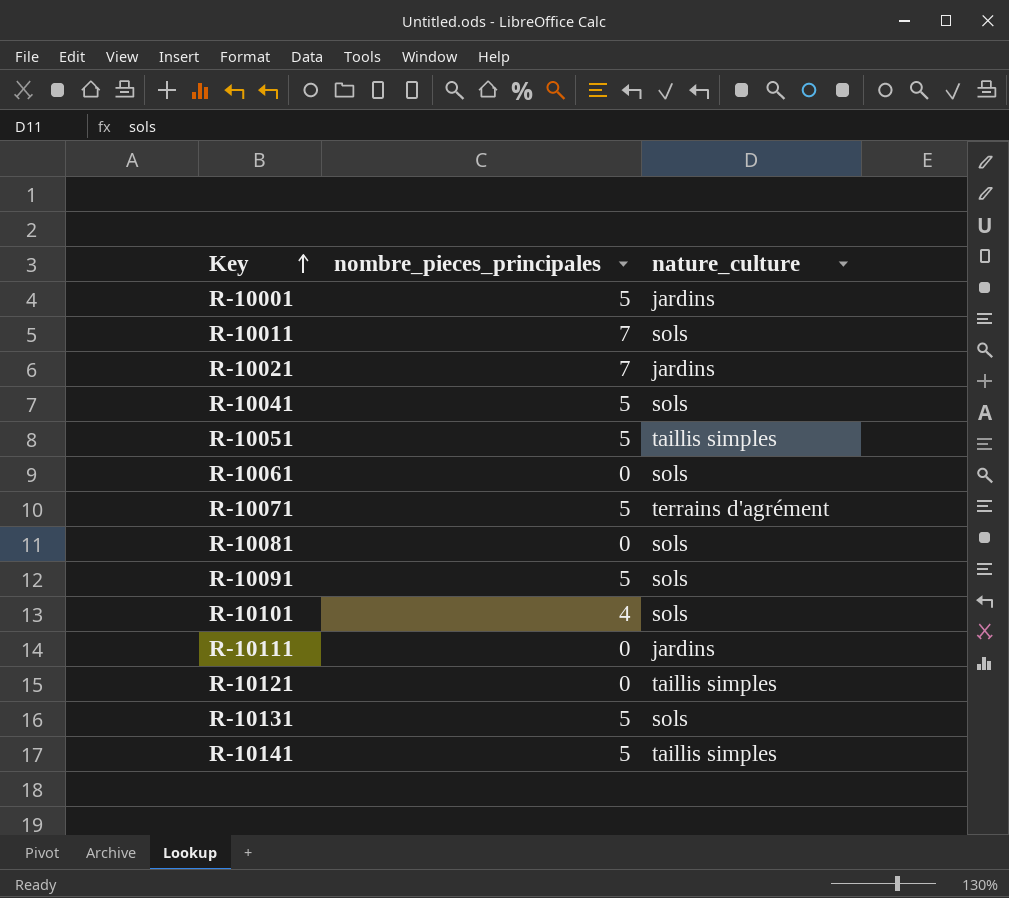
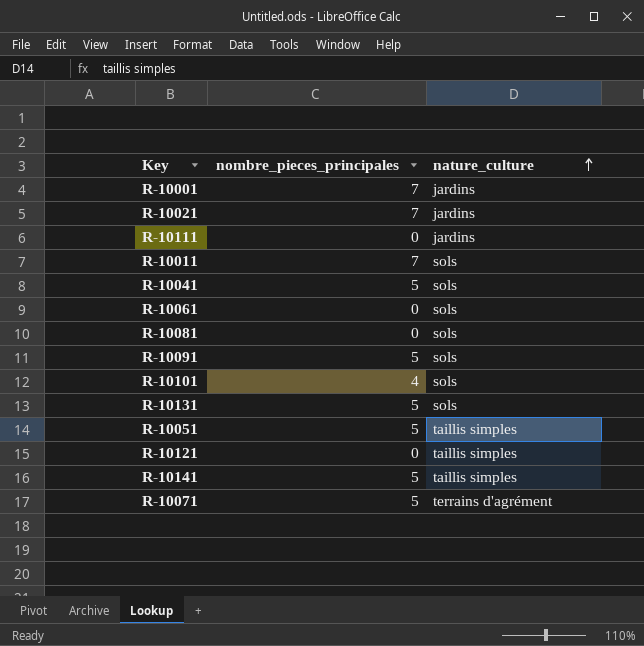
row order: Key ascending -> nature_culture ascending
R-10001 | nombre_pieces_principales: 5 -> 7

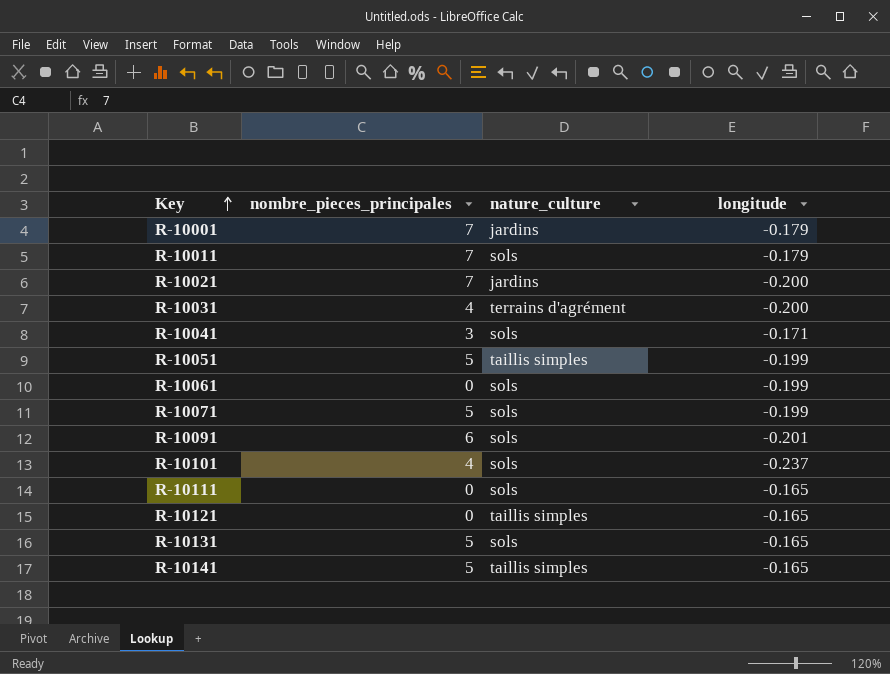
row order: nature_culture ascending -> Key ascending
column longitude | position: none -> 4
row R-10081: 0 | sols -> none
row R-10031: none -> 4 | terrains d'agrément | -0.200
R-10041 | nombre_pieces_principales: 5 -> 3
R-10071 | nature_culture: terrains d'agrément -> sols
R-10091 | nombre_pieces_principales: 5 -> 6
R-10111 | nature_culture: jardins -> sols

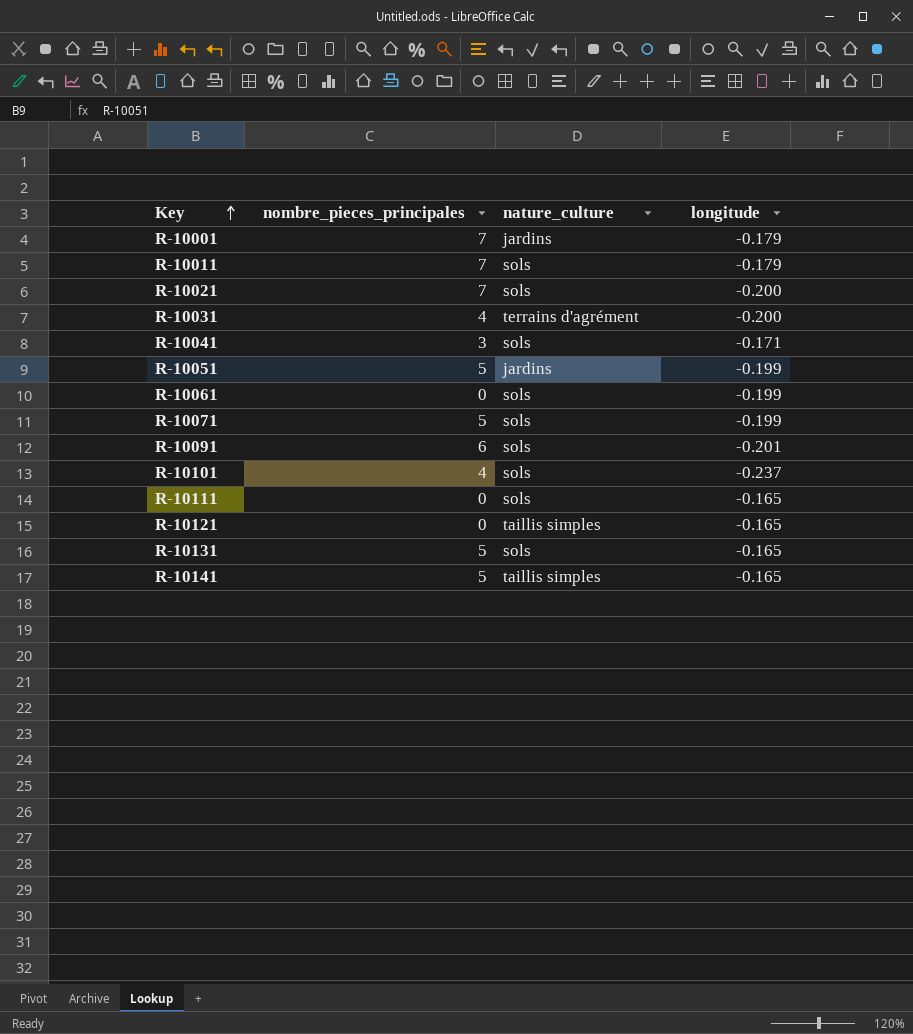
R-10021 | nature_culture: jardins -> sols
R-10051 | nature_culture: taillis simples -> jardins

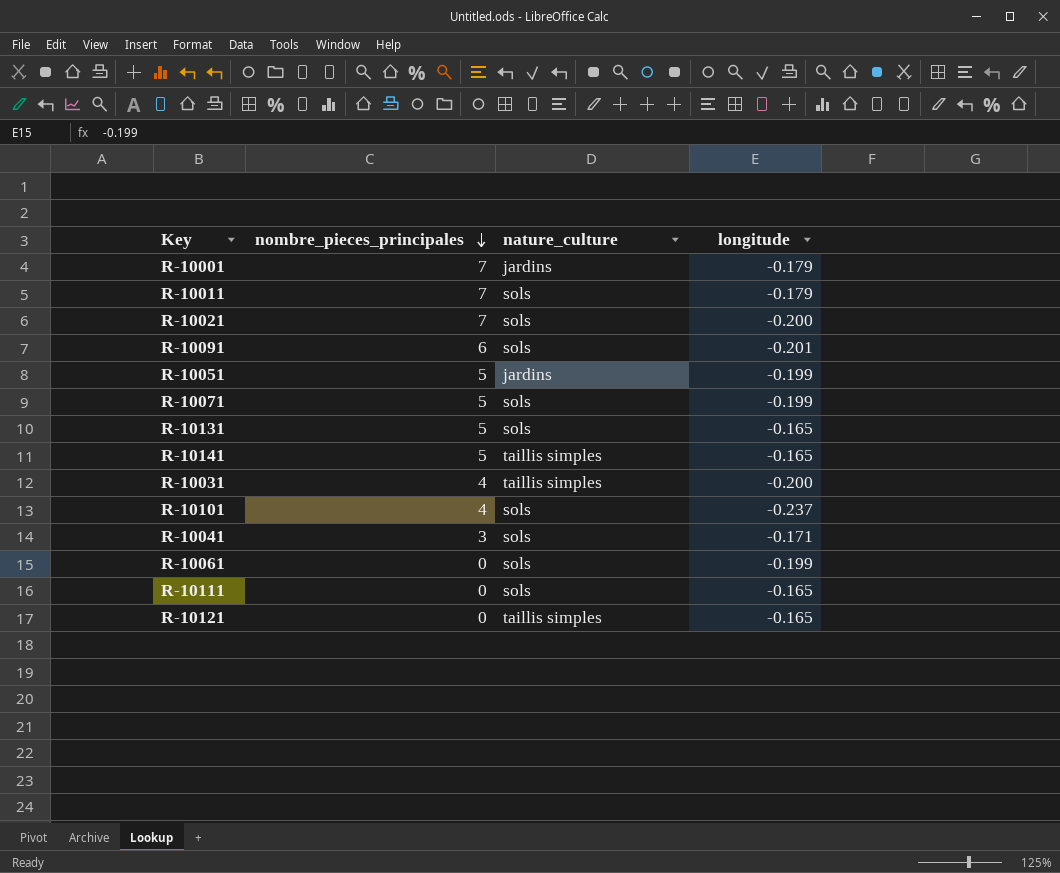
row order: Key ascending -> nombre_pieces_principales descending
R-10031 | nature_culture: terrains d'agrément -> taillis simples

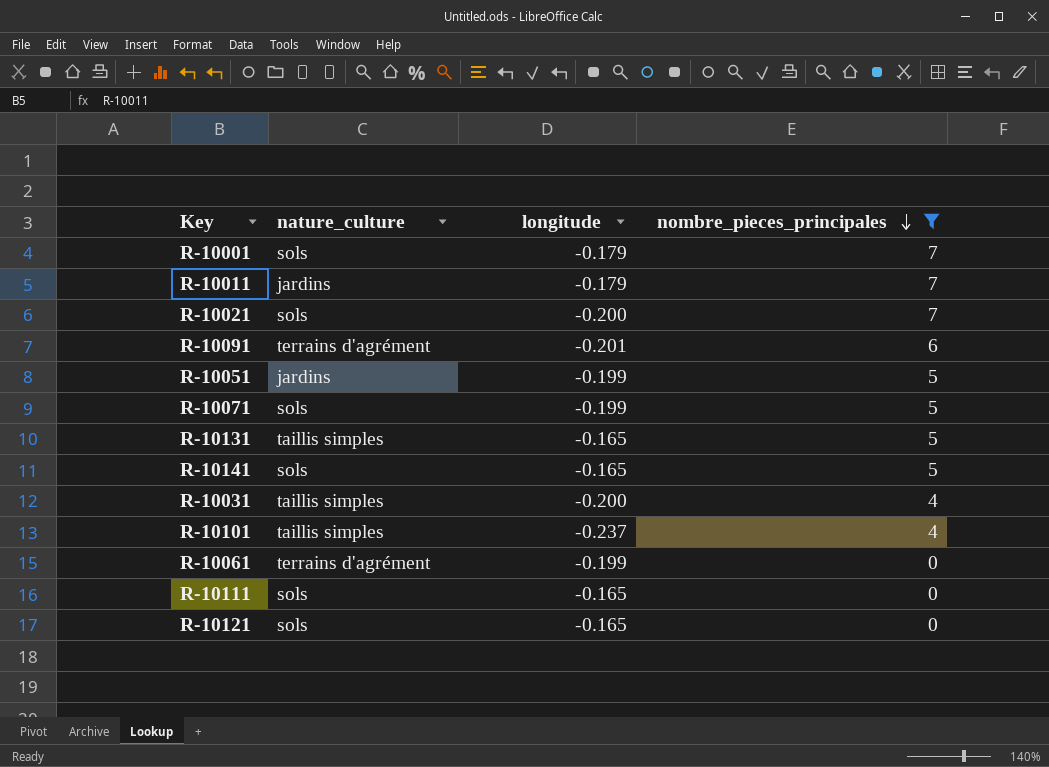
filter: none -> nombre_pieces_principales != 3
column nombre_pieces_principales | position: 2 -> 4
R-10001 | nature_culture: jardins -> sols
R-10011 | nature_culture: sols -> jardins
R-10091 | nature_culture: sols -> terrains d'agrément
R-10131 | nature_culture: sols -> taillis simples
R-10141 | nature_culture: taillis simples -> sols
R-10101 | nature_culture: sols -> taillis simples
R-10061 | nature_culture: sols -> terrains d'agrément
R-10121 | nature_culture: taillis simples -> sols

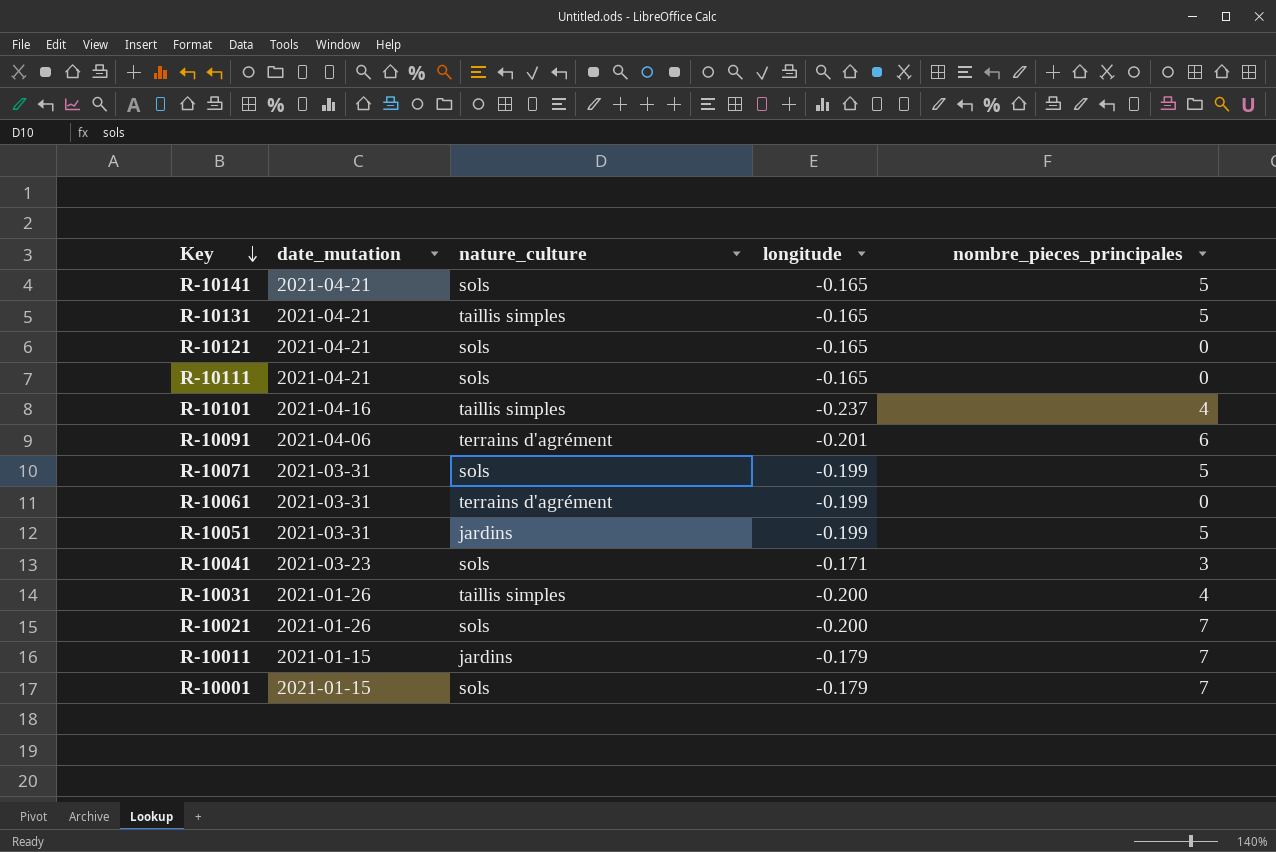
filter: nombre_pieces_principales != 3 -> none
row order: nombre_pieces_principales descending -> Key descending
column date_mutation | position: none -> 2

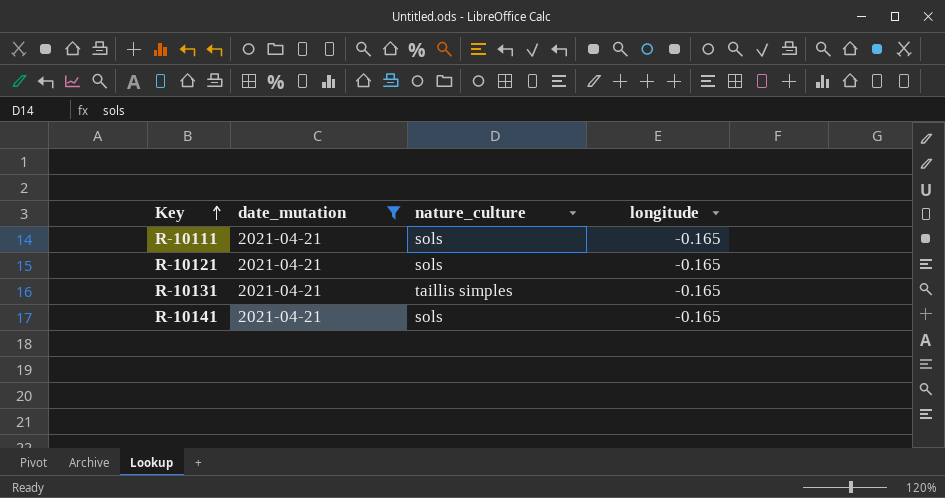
filter: none -> date_mutation = 2021-04-21
row order: Key descending -> Key ascending
column nombre_pieces_principales | position: 5 -> none

